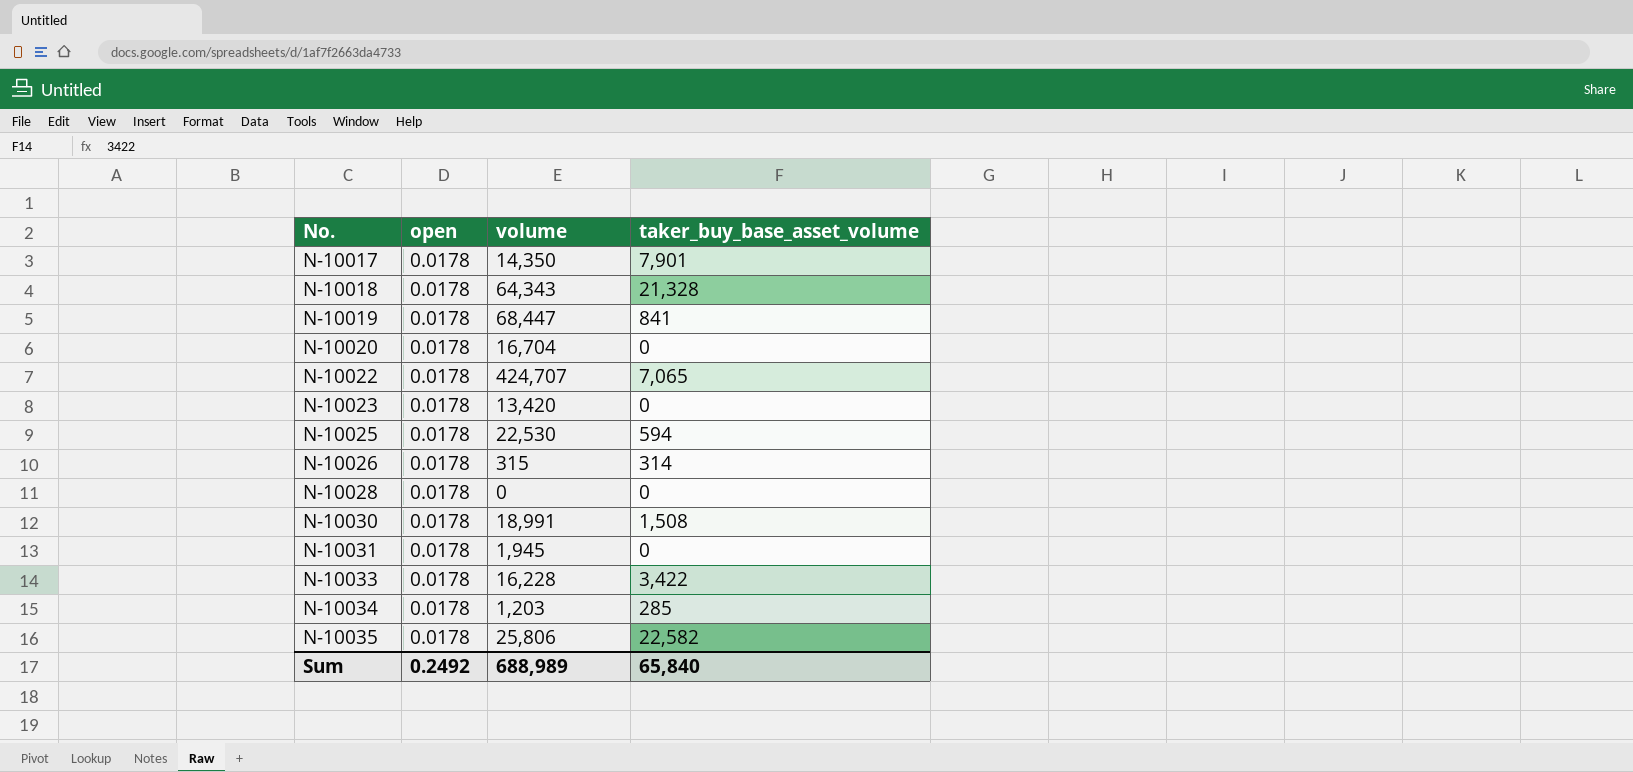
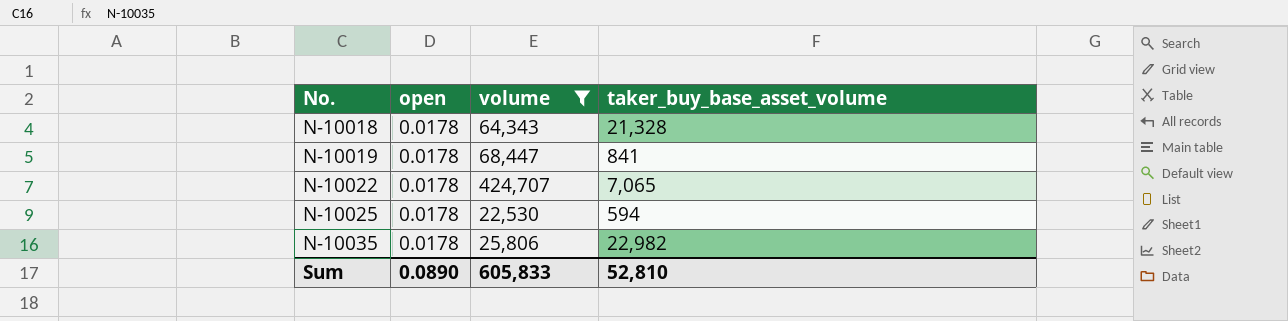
filter: none -> volume >= 22,530
N-10035 | taker_buy_base_asset_volume: 22,582 -> 22,982
Sum | open: 0.2492 -> 0.0890
Sum | volume: 688,989 -> 605,833
Sum | taker_buy_base_asset_volume: 65,840 -> 52,810

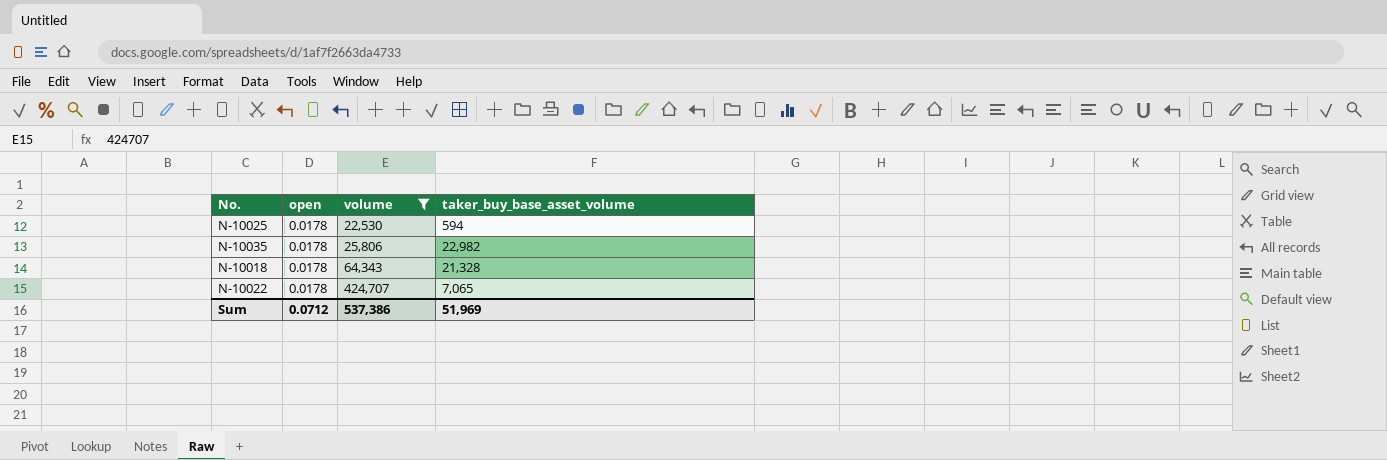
row order: No. ascending -> volume ascending
row N-10019: 0.0178 | 68,447 | 841 -> none
Sum | open: 0.0890 -> 0.0712
Sum | volume: 605,833 -> 537,386
Sum | taker_buy_base_asset_volume: 52,810 -> 51,969

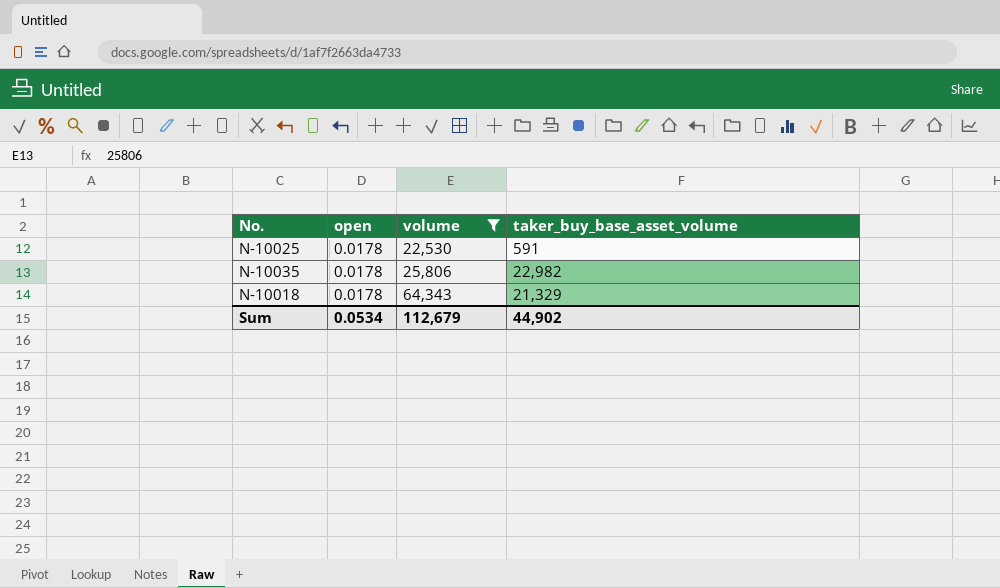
row N-10022: 0.0178 | 424,707 | 7,065 -> none
N-10025 | taker_buy_base_asset_volume: 594 -> 591
N-10018 | taker_buy_base_asset_volume: 21,328 -> 21,329
Sum | open: 0.0712 -> 0.0534
Sum | volume: 537,386 -> 112,679
Sum | taker_buy_base_asset_volume: 51,969 -> 44,902

